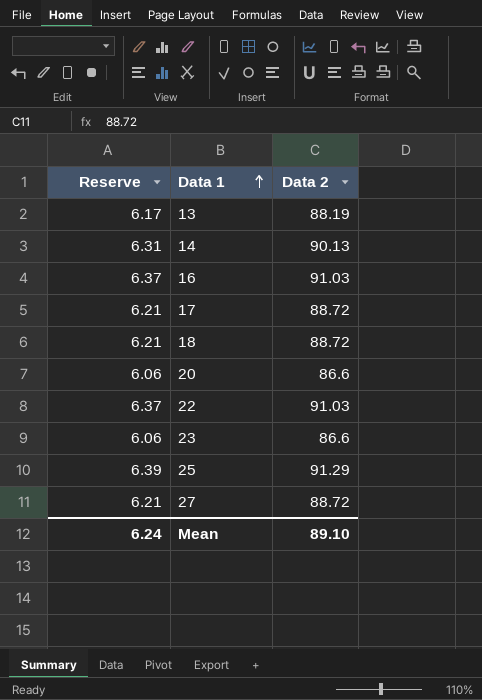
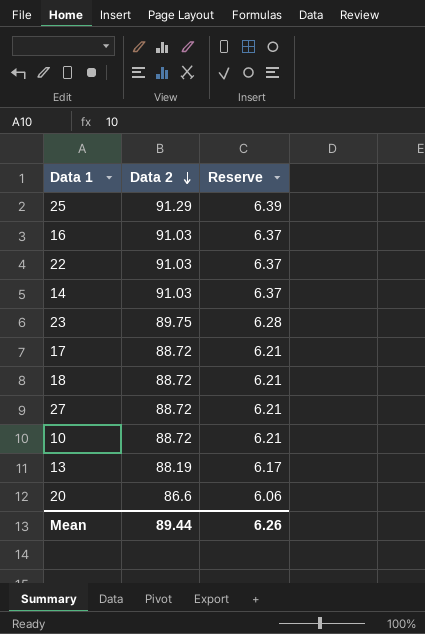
row order: Data 1 ascending -> Data 2 descending
column Reserve | position: 1 -> 3
14 | Data 2: 90.13 -> 91.03
14 | Reserve: 6.31 -> 6.37
23 | Data 2: 86.6 -> 89.75
23 | Reserve: 6.06 -> 6.28
row 10: none -> 88.72 | 6.21
Mean | Data 2: 89.10 -> 89.44
Mean | Reserve: 6.24 -> 6.26

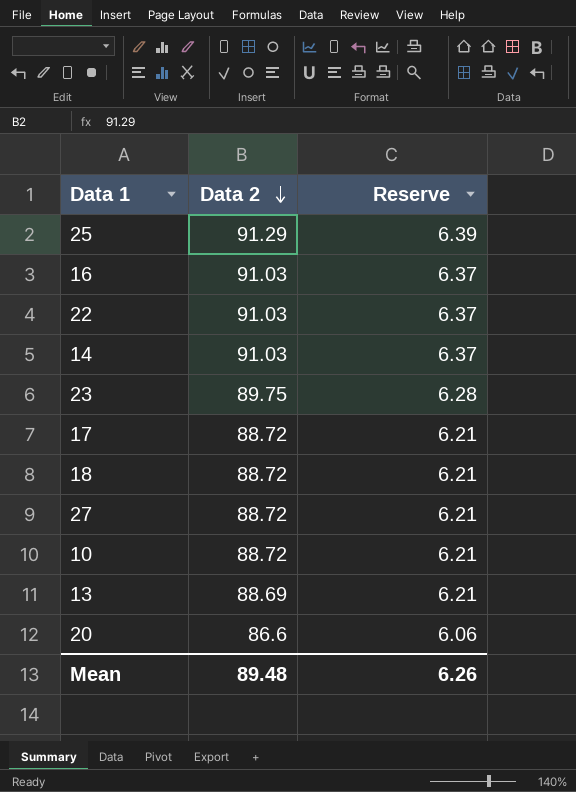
13 | Data 2: 88.19 -> 88.69
13 | Reserve: 6.17 -> 6.21
Mean | Data 2: 89.44 -> 89.48

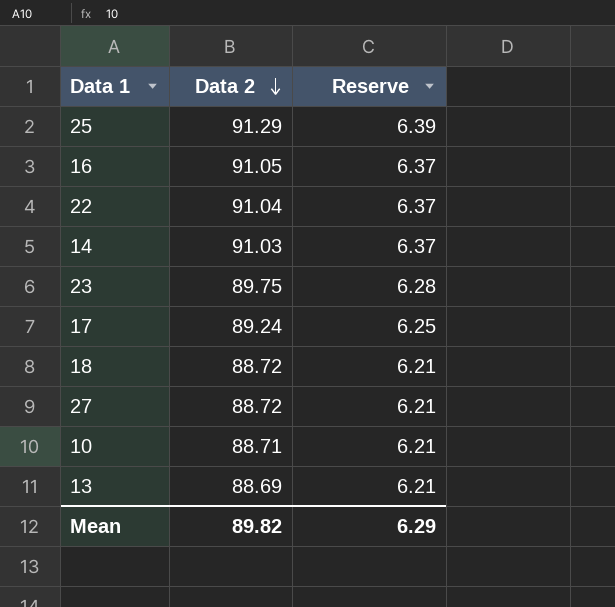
row 20: 86.6 | 6.06 -> none
16 | Data 2: 91.03 -> 91.05
22 | Data 2: 91.03 -> 91.04
17 | Data 2: 88.72 -> 89.24
17 | Reserve: 6.21 -> 6.25
10 | Data 2: 88.72 -> 88.71
Mean | Data 2: 89.48 -> 89.82
Mean | Reserve: 6.26 -> 6.29

